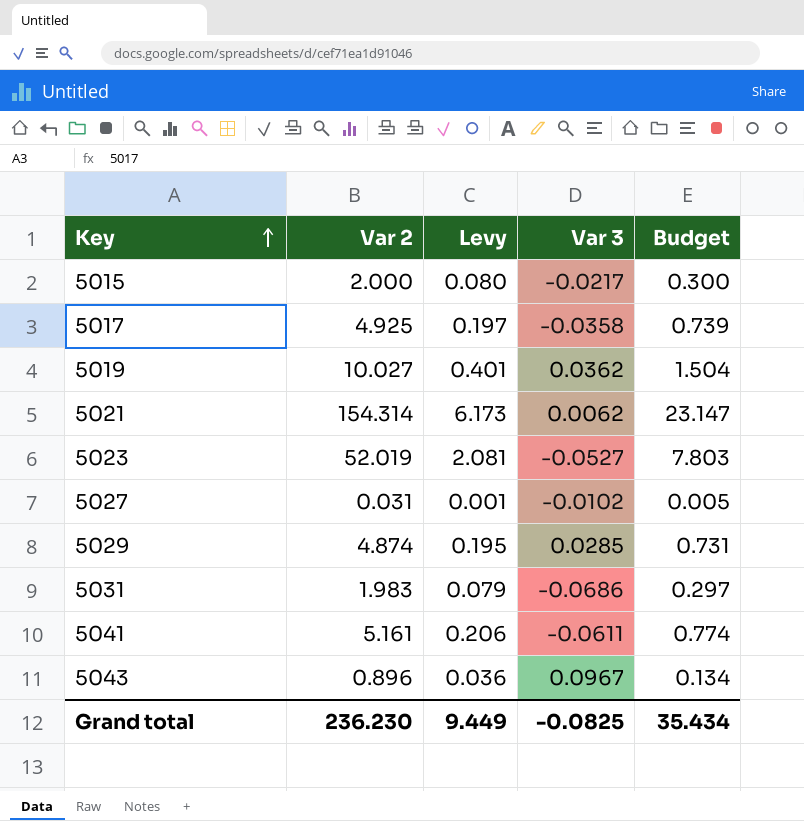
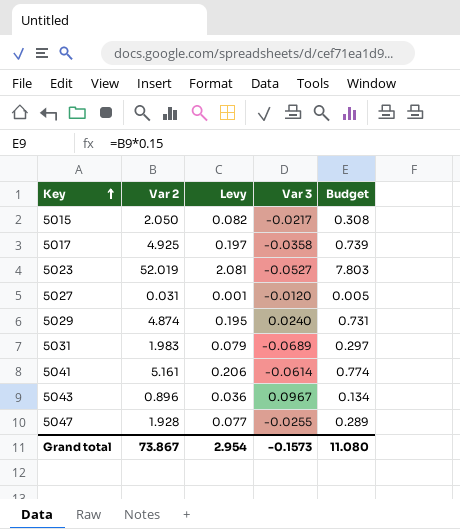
row 5019: 10.027 | 0.401 | 0.0362 | 1.504 -> none
row 5021: 154.314 | 6.173 | 0.0062 | 23.147 -> none
5015 | Var 2: 2.000 -> 2.050
5015 | Levy: 0.080 -> 0.082
5015 | Budget: 0.300 -> 0.308
5027 | Var 3: -0.0102 -> -0.0120
5029 | Var 3: 0.0285 -> 0.0240
5031 | Var 3: -0.0686 -> -0.0689
5041 | Var 3: -0.0611 -> -0.0614
row 5047: none -> 1.928 | 0.077 | -0.0255 | 0.289
Grand total | Var 2: 236.230 -> 73.867
Grand total | Levy: 9.449 -> 2.954
Grand total | Var 3: -0.0825 -> -0.1573
Grand total | Budget: 35.434 -> 11.080

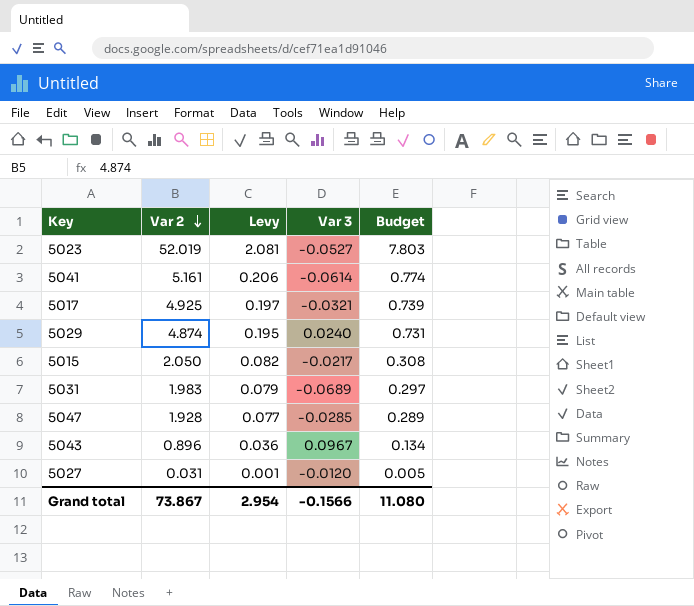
row order: Key ascending -> Var 2 descending
5017 | Var 3: -0.0358 -> -0.0321
5047 | Var 3: -0.0255 -> -0.0285
Grand total | Var 3: -0.1573 -> -0.1566

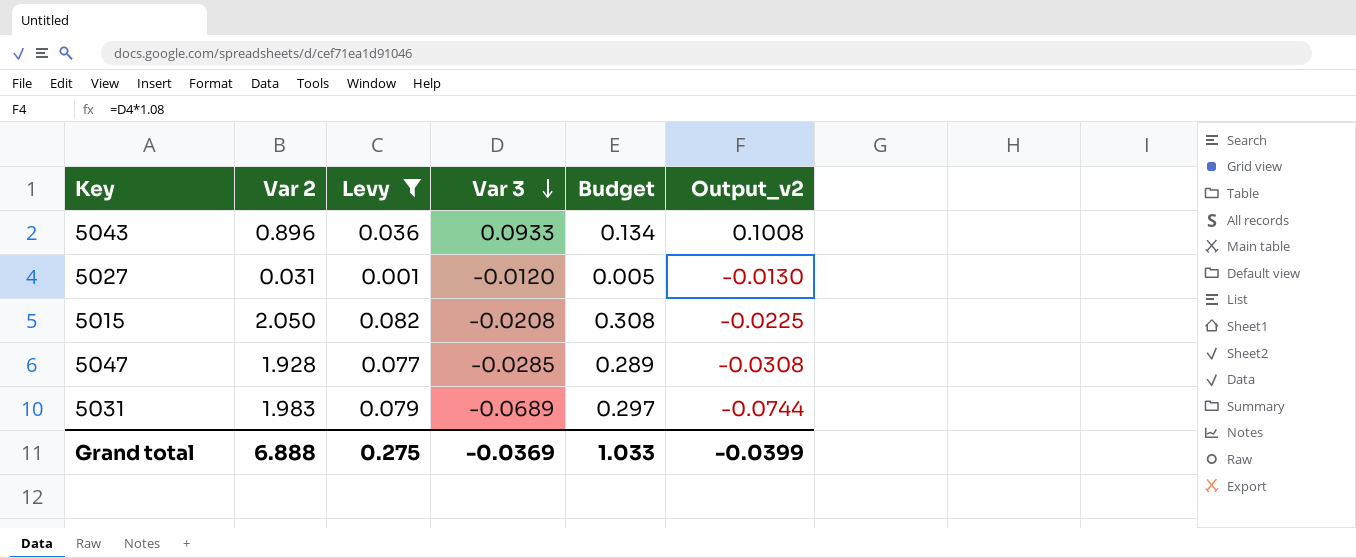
filter: none -> Levy <= 0.082
row order: Var 2 descending -> Var 3 descending
column Output_v2 | formula: none -> [Var 3] * 1.08
5043 | Var 3: 0.0967 -> 0.0933
5015 | Var 3: -0.0217 -> -0.0208
Grand total | Var 2: 73.867 -> 6.888
Grand total | Levy: 2.954 -> 0.275
Grand total | Var 3: -0.1566 -> -0.0369
Grand total | Budget: 11.080 -> 1.033

